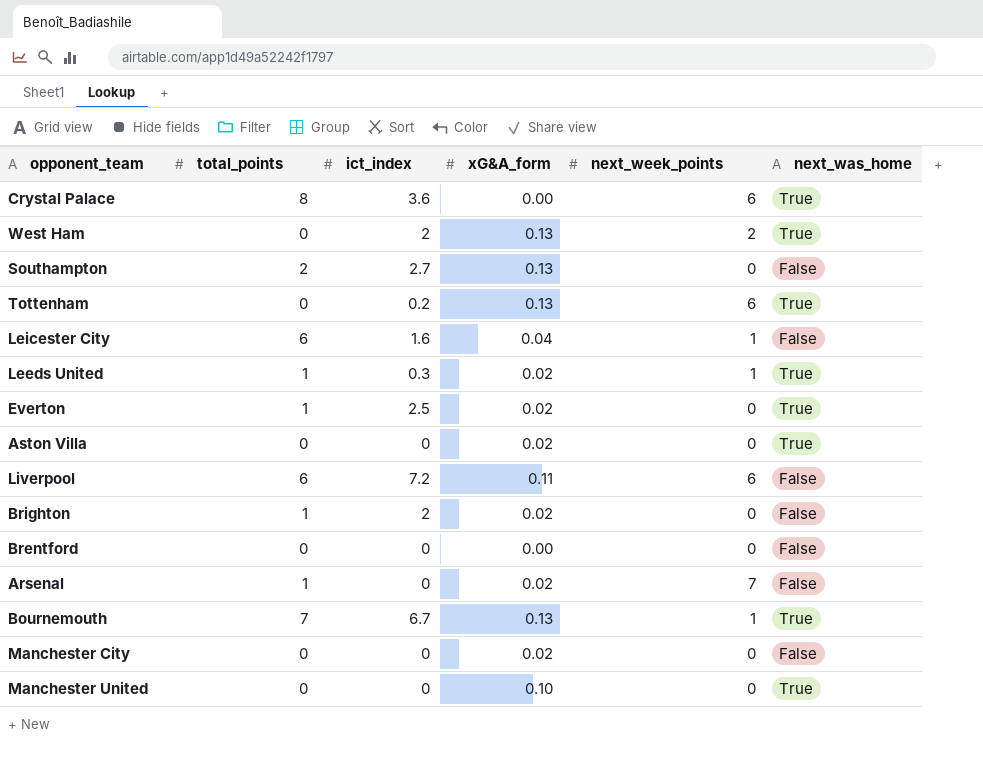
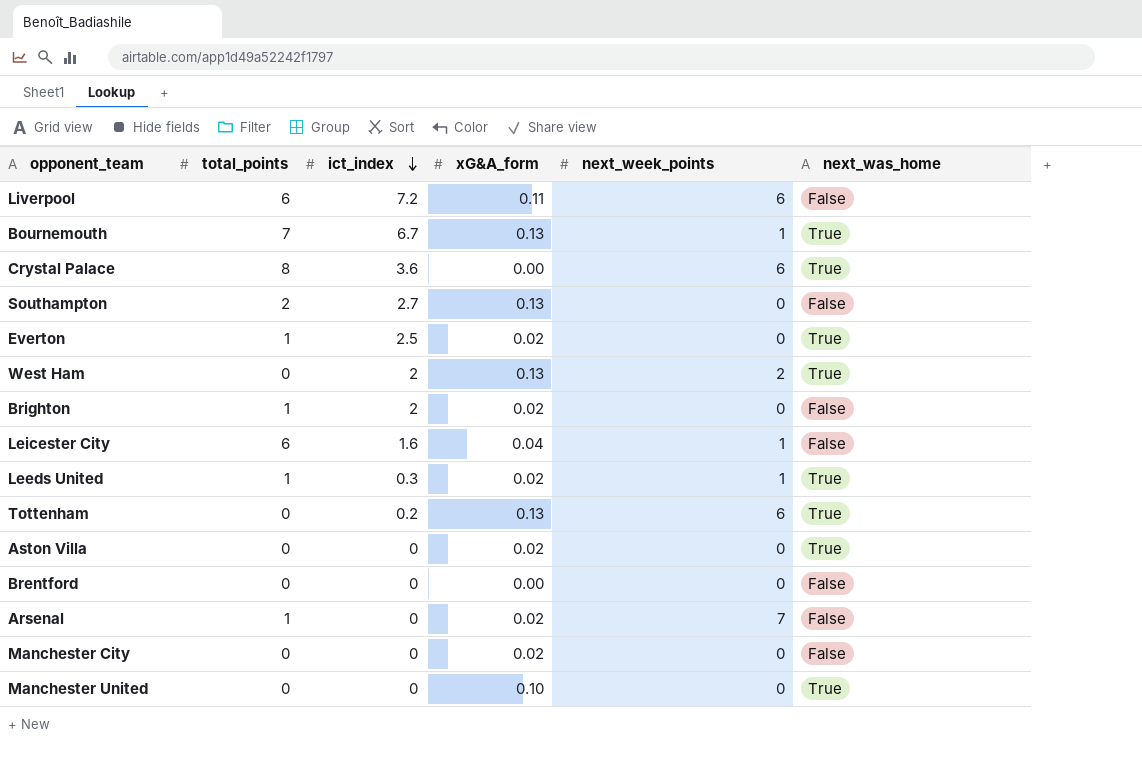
row order: none -> ict_index descending

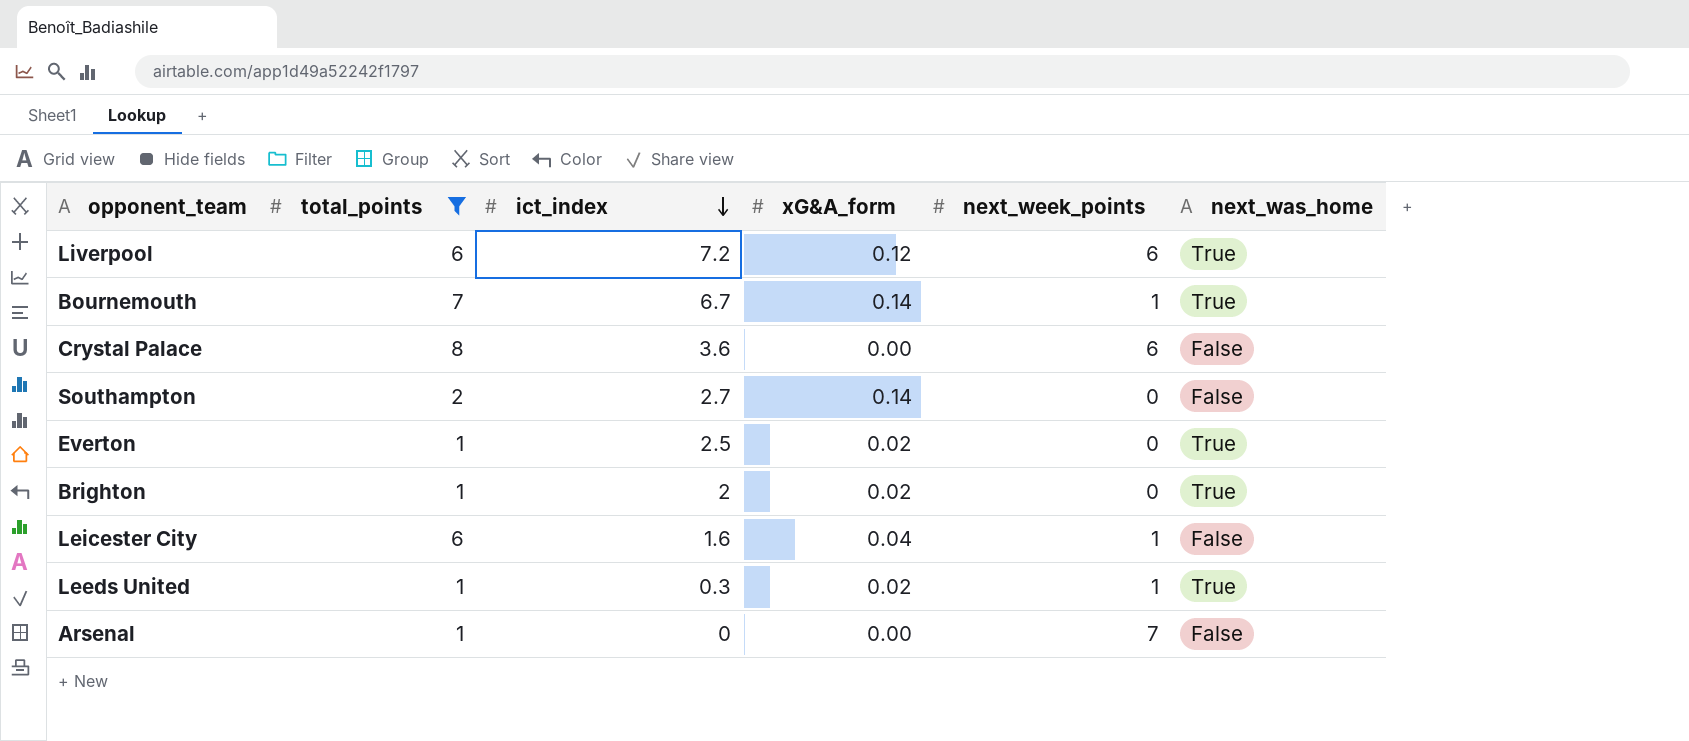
filter: none -> total_points != 0
Liverpool | xG&A_form: 0.11 -> 0.12
Liverpool | next_was_home: False -> True
Bournemouth | xG&A_form: 0.13 -> 0.14
Crystal Palace | next_was_home: True -> False
Southampton | xG&A_form: 0.13 -> 0.14
Brighton | next_was_home: False -> True
Arsenal | xG&A_form: 0.02 -> 0.00

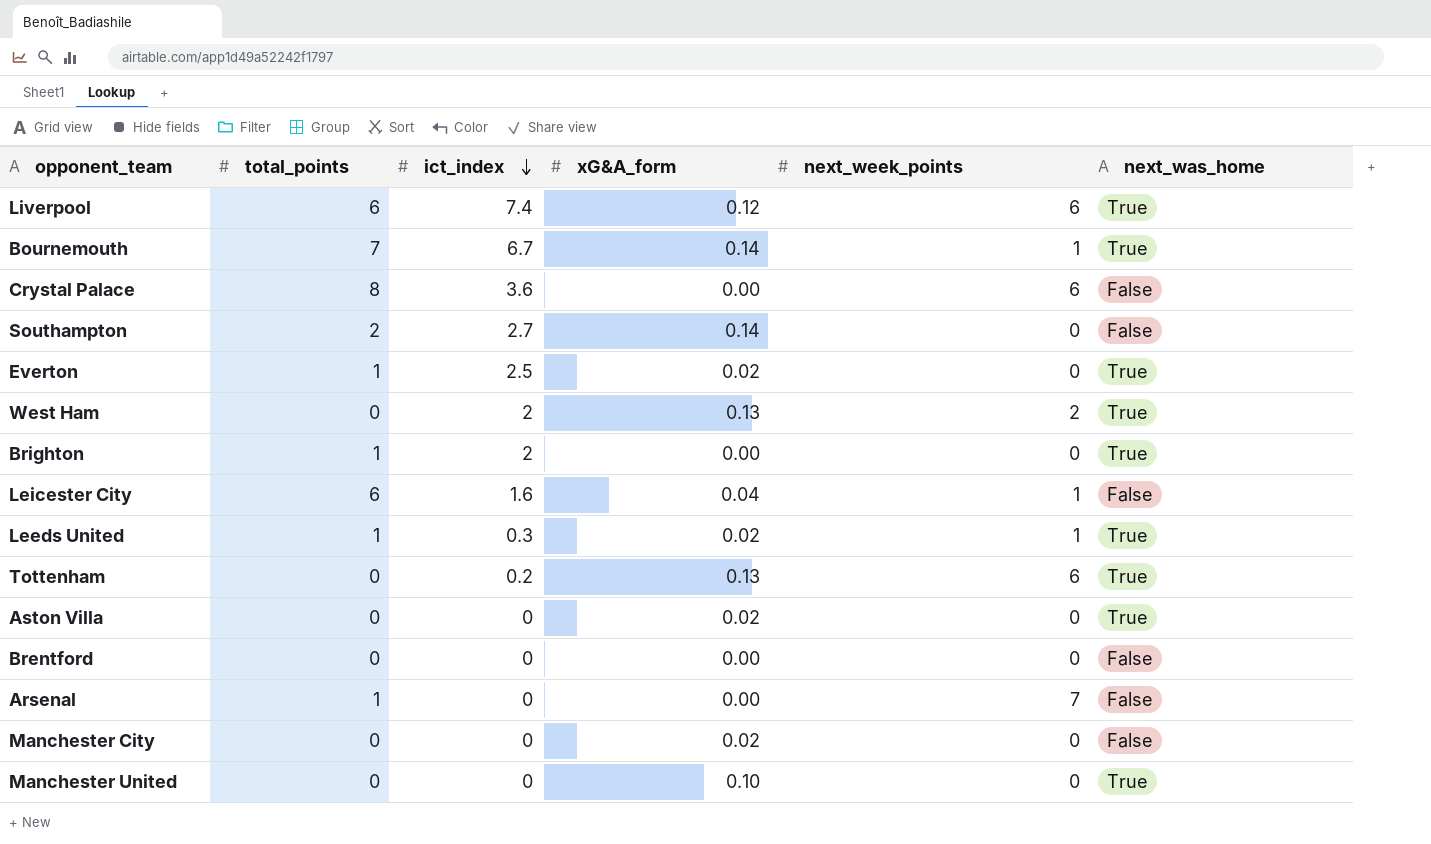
filter: total_points != 0 -> none
Liverpool | ict_index: 7.2 -> 7.4
Brighton | xG&A_form: 0.02 -> 0.00

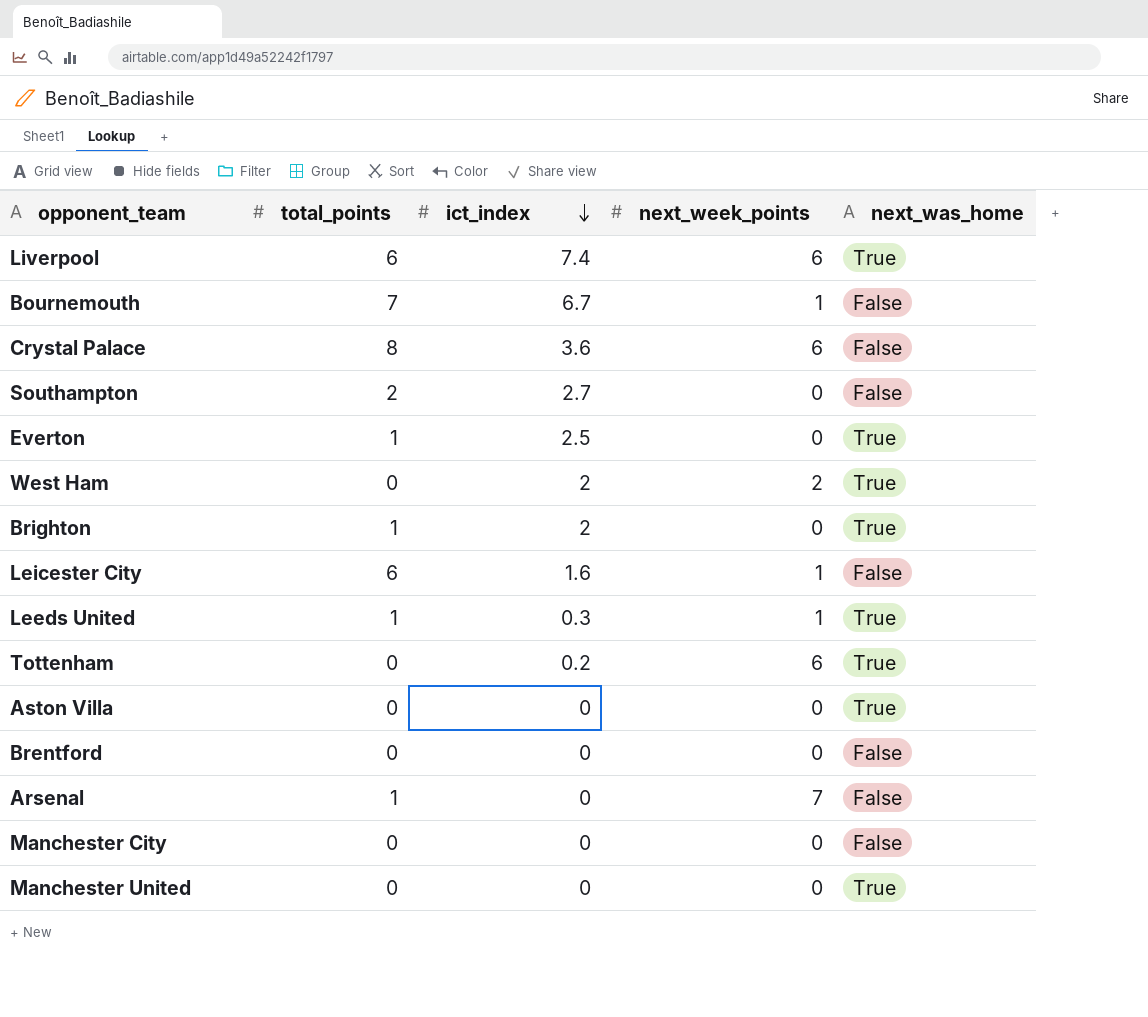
column xG&A_form | position: 4 -> none
Bournemouth | next_was_home: True -> False

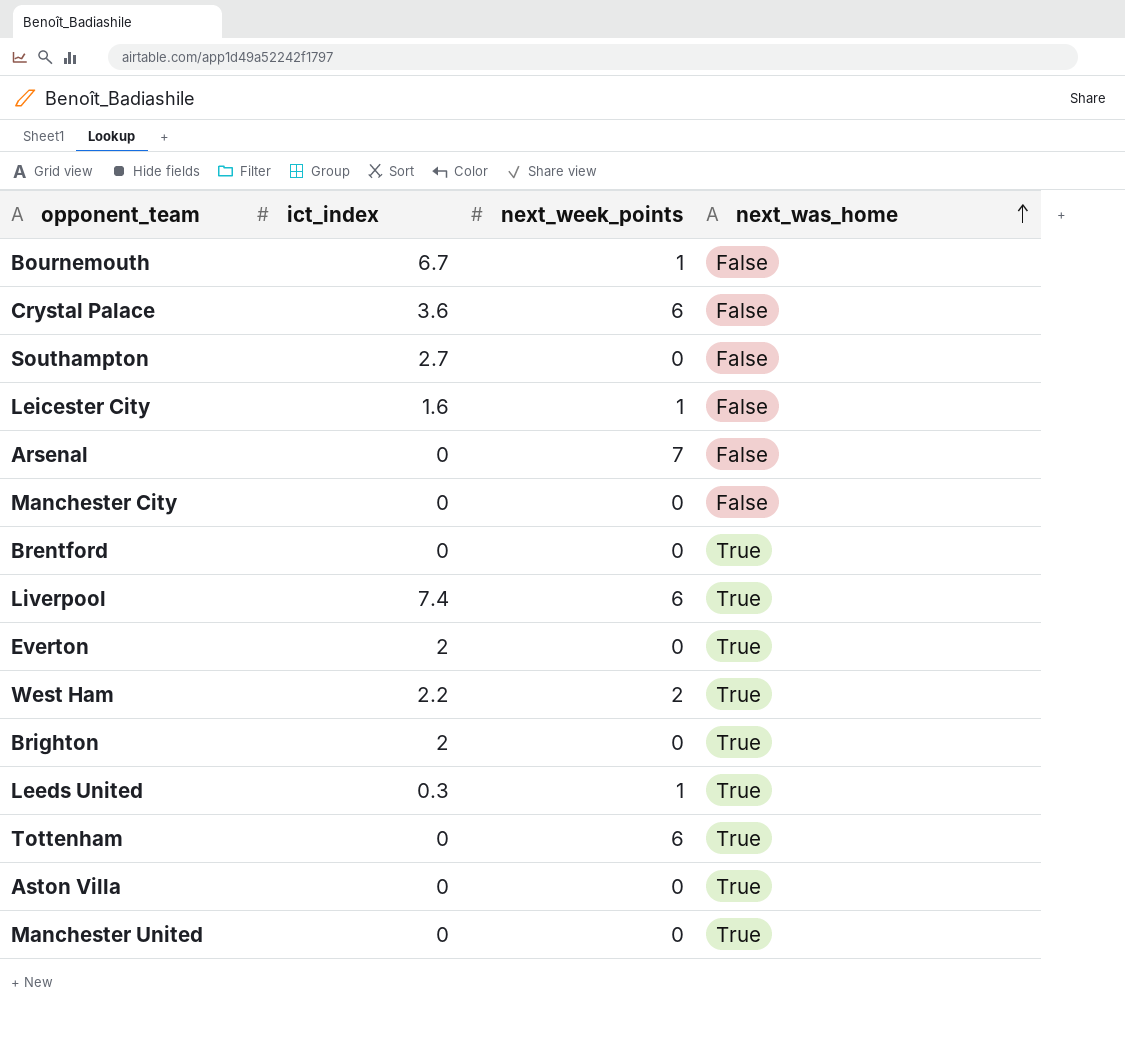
row order: ict_index descending -> next_was_home ascending
column total_points | position: 2 -> none
Brentford | next_was_home: False -> True
Everton | ict_index: 2.5 -> 2
West Ham | ict_index: 2 -> 2.2
Tottenham | ict_index: 0.2 -> 0

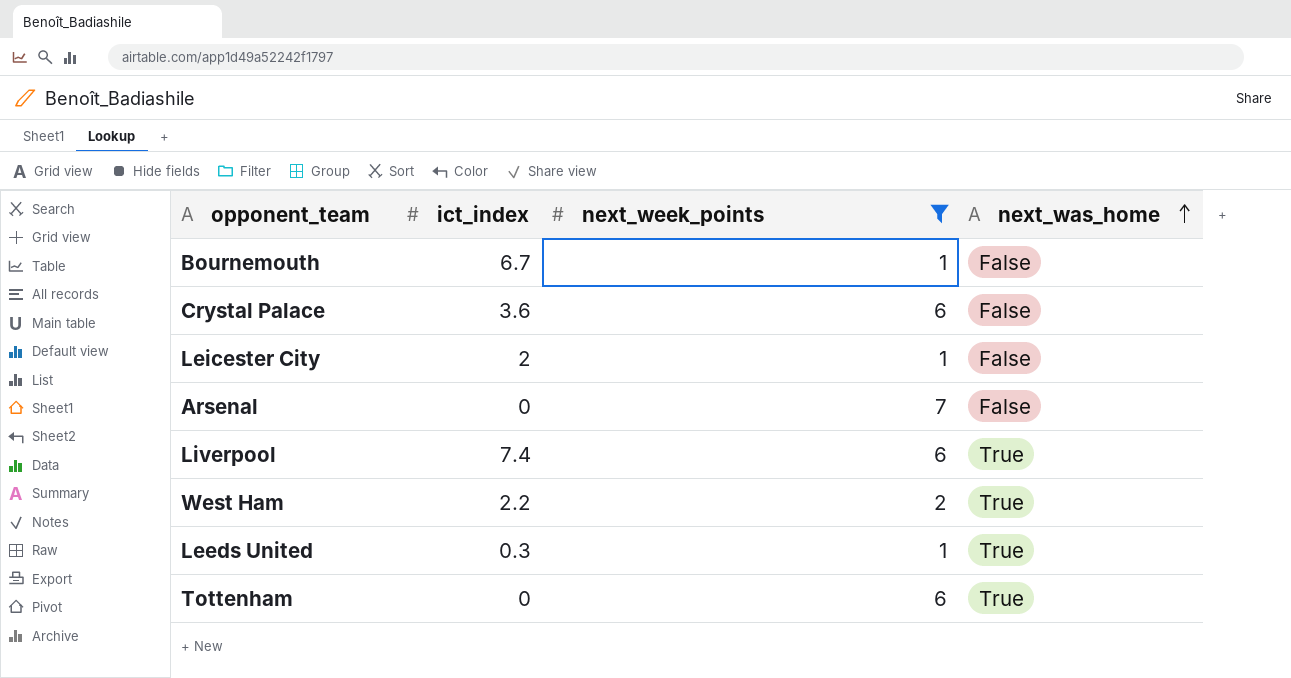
filter: none -> next_week_points != 0
Leicester City | ict_index: 1.6 -> 2

